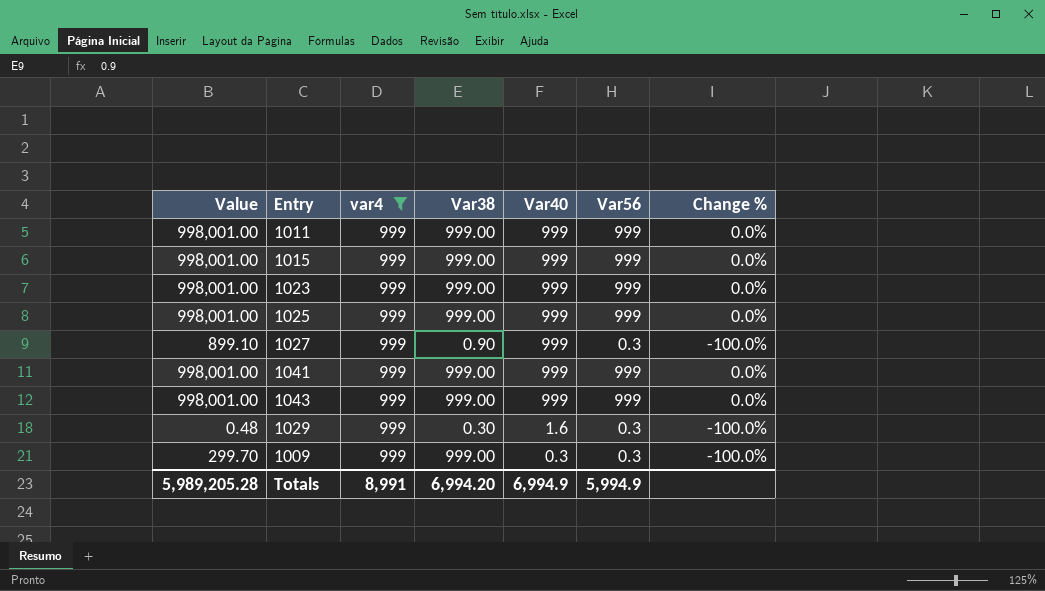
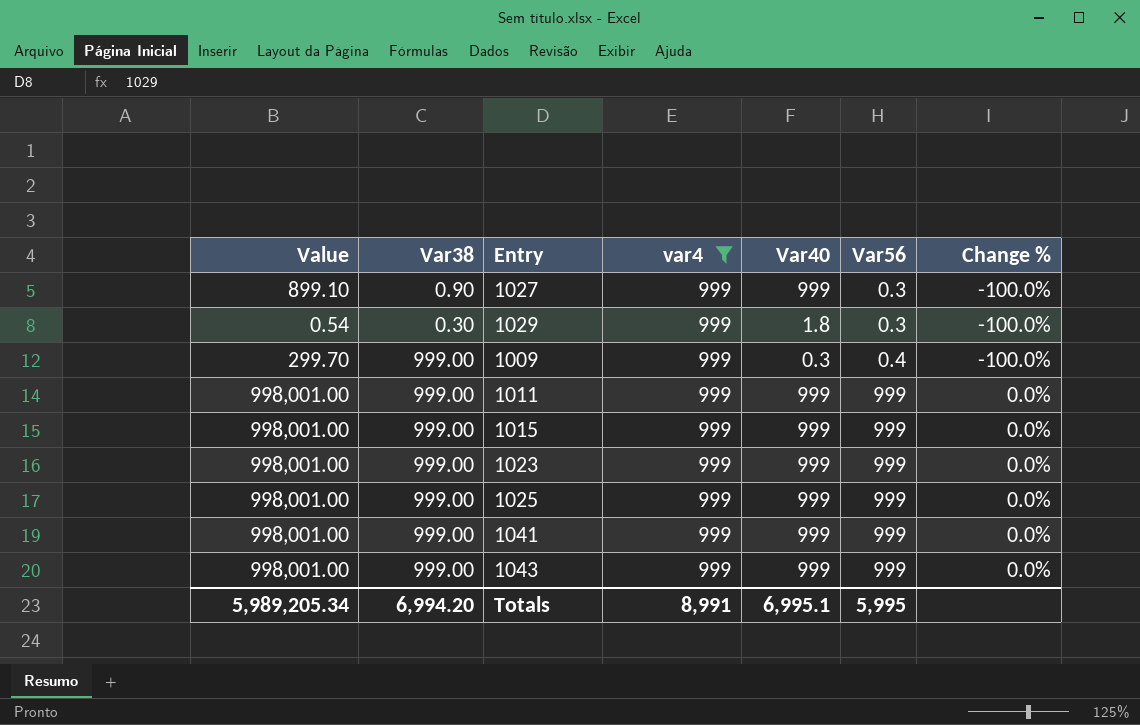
row order: Var40 descending -> Var56 ascending
column Var38 | position: 4 -> 2
1029 | Value: 0.48 -> 0.54
1029 | Var40: 1.6 -> 1.8
1009 | Var56: 0.3 -> 0.4
Totals | Value: 5,989,205.28 -> 5,989,205.34
Totals | Var40: 6,994.9 -> 6,995.1
Totals | Var56: 5,994.9 -> 5,995

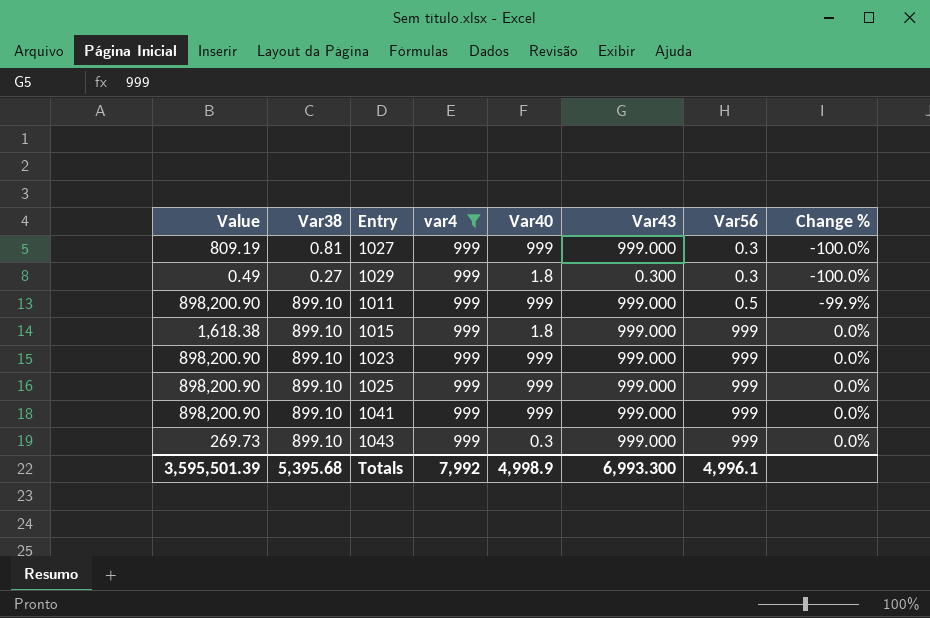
column Var43 | position: none -> 6
row 1009: 299.70 | 999.00 | 999 | 0.3 | 0.4 | -100.0% -> none
1027 | Value: 899.10 -> 809.19
1027 | Var38: 0.90 -> 0.81
1029 | Value: 0.54 -> 0.49
1029 | Var38: 0.30 -> 0.27
1011 | Value: 998,001.00 -> 898,200.90
1011 | Var38: 999.00 -> 899.10
1011 | Var56: 999 -> 0.5
1011 | Change %: 0.0% -> -99.9%
1015 | Value: 998,001.00 -> 1,618.38
1015 | Var38: 999.00 -> 899.10
1015 | Var40: 999 -> 1.8
1023 | Value: 998,001.00 -> 898,200.90
1023 | Var38: 999.00 -> 899.10
1025 | Value: 998,001.00 -> 898,200.90
1025 | Var38: 999.00 -> 899.10
1041 | Value: 998,001.00 -> 898,200.90
1041 | Var38: 999.00 -> 899.10
1043 | Value: 998,001.00 -> 269.73
1043 | Var38: 999.00 -> 899.10
1043 | Var40: 999 -> 0.3
Totals | Value: 5,989,205.34 -> 3,595,501.39
Totals | Var38: 6,994.20 -> 5,395.68
Totals | var4: 8,991 -> 7,992
Totals | Var40: 6,995.1 -> 4,998.9
Totals | Var56: 5,995 -> 4,996.1

